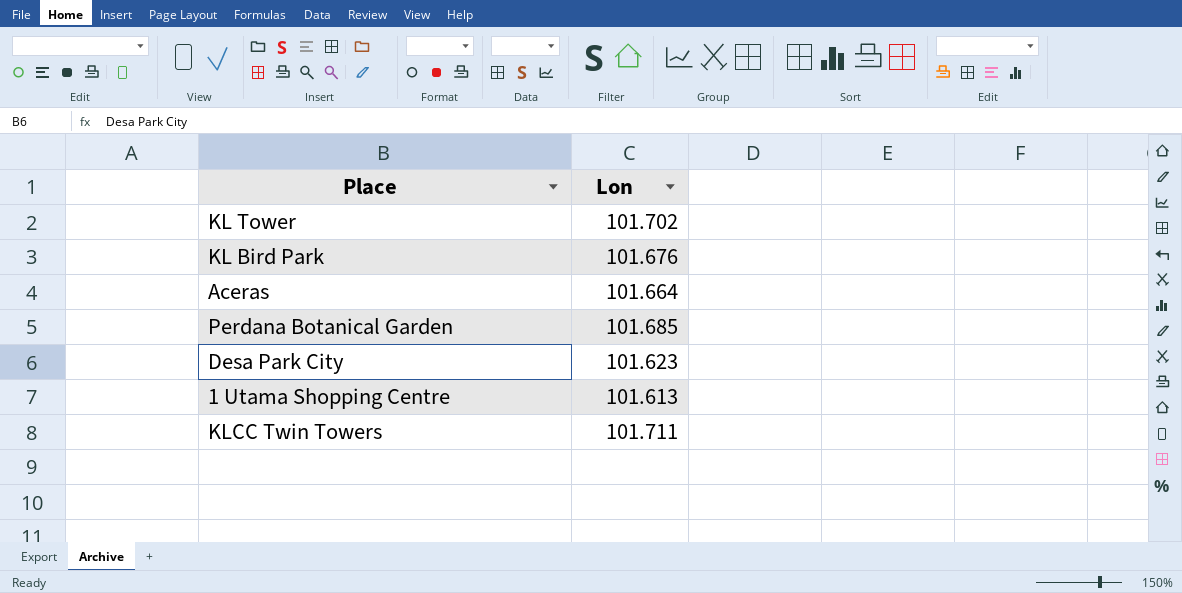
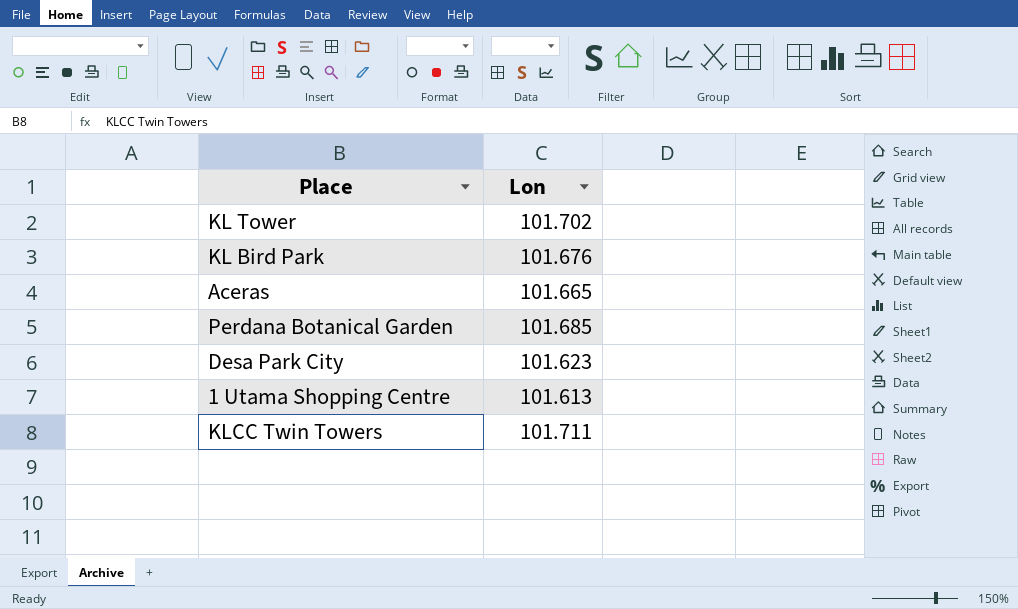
Aceras | Lon: 101.664 -> 101.665

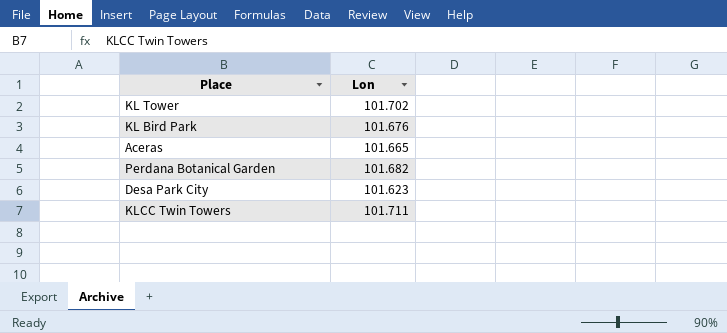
row 1 Utama Shopping Centre: 101.613 -> none
Perdana Botanical Garden | Lon: 101.685 -> 101.682

